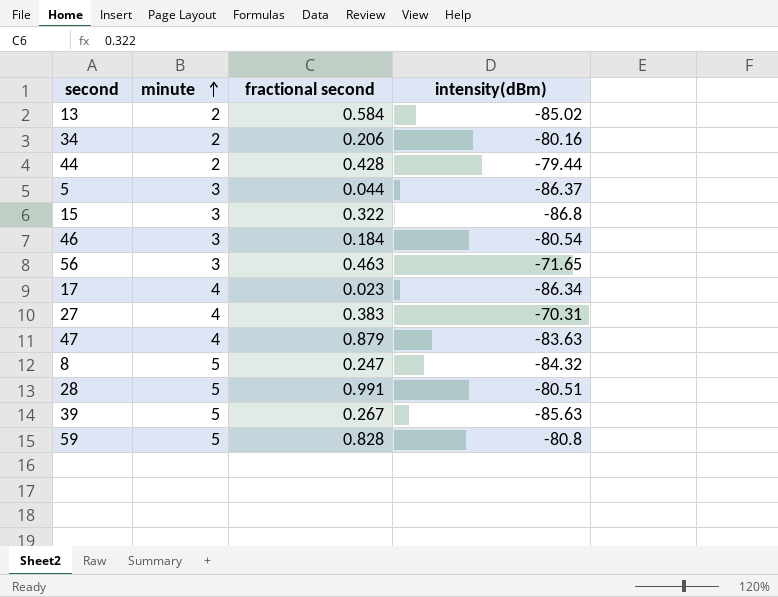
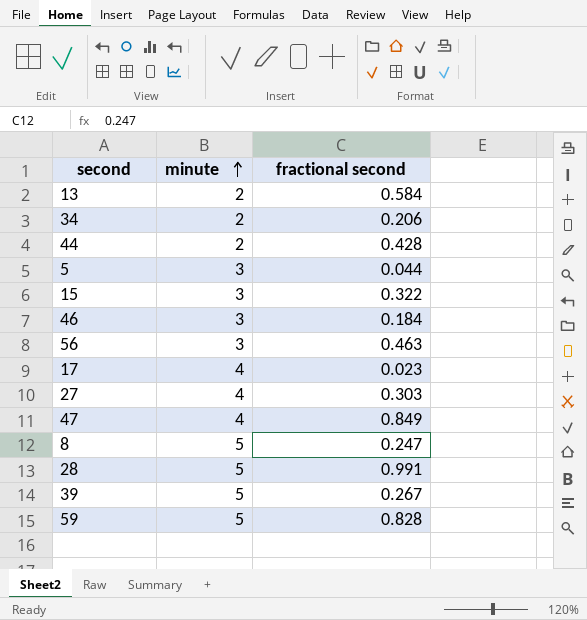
column intensity(dBm) | position: 4 -> none
27 | fractional second: 0.383 -> 0.303
47 | fractional second: 0.879 -> 0.849

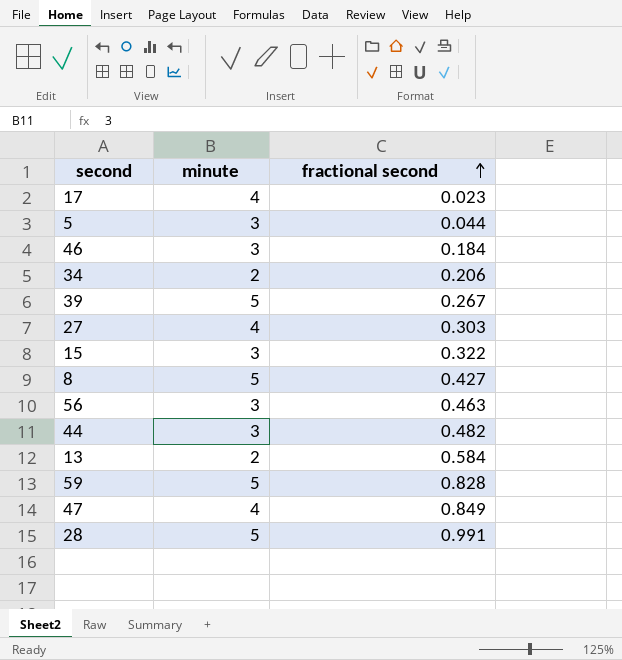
row order: minute ascending -> fractional second ascending
8 | fractional second: 0.247 -> 0.427
44 | minute: 2 -> 3
44 | fractional second: 0.428 -> 0.482

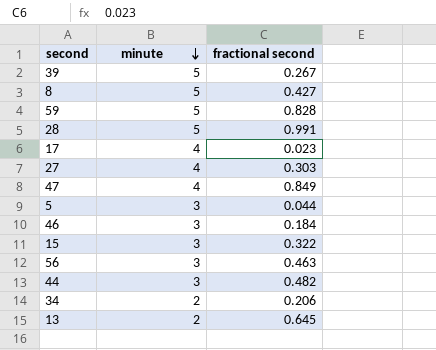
row order: fractional second ascending -> minute descending
13 | fractional second: 0.584 -> 0.645

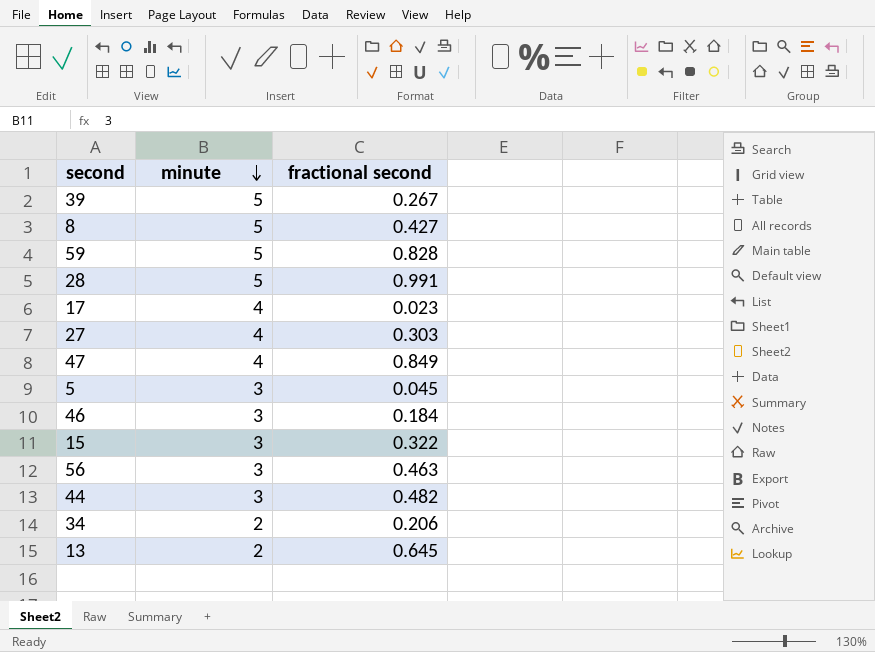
5 | fractional second: 0.044 -> 0.045

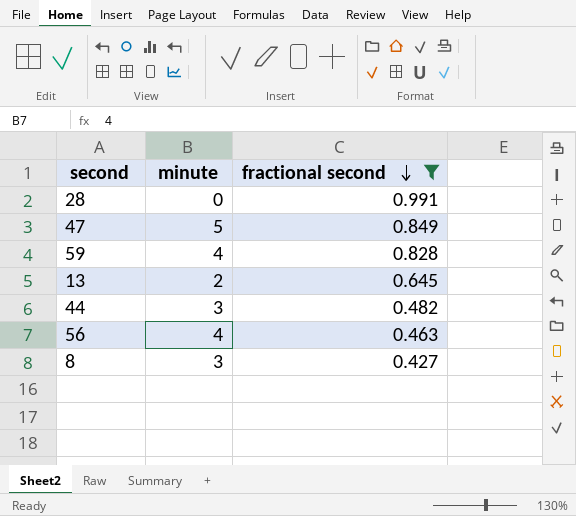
filter: none -> fractional second >= 0.427
row order: minute descending -> fractional second descending
28 | minute: 5 -> 0
47 | minute: 4 -> 5
59 | minute: 5 -> 4
56 | minute: 3 -> 4
8 | minute: 5 -> 3

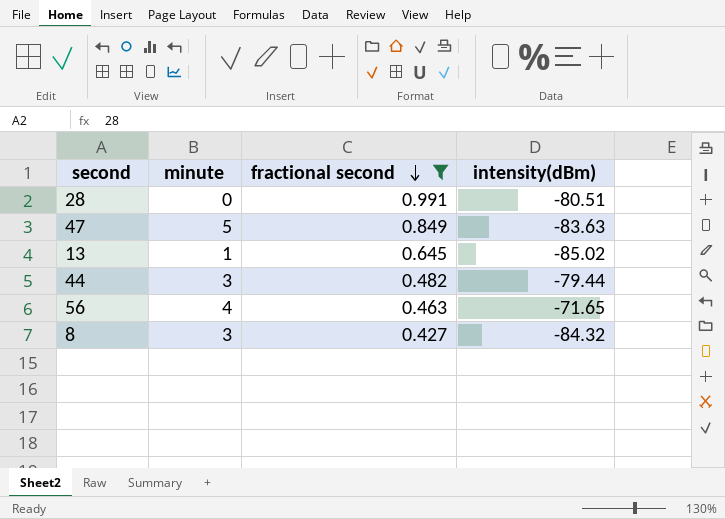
column intensity(dBm) | position: none -> 4
row 59: 4 | 0.828 -> none
13 | minute: 2 -> 1

